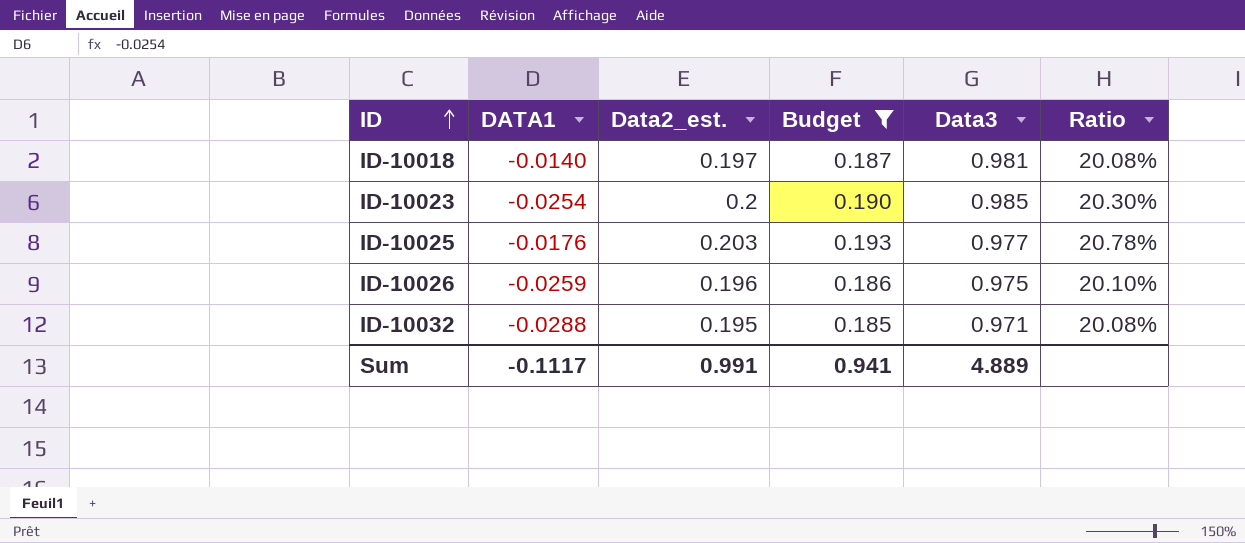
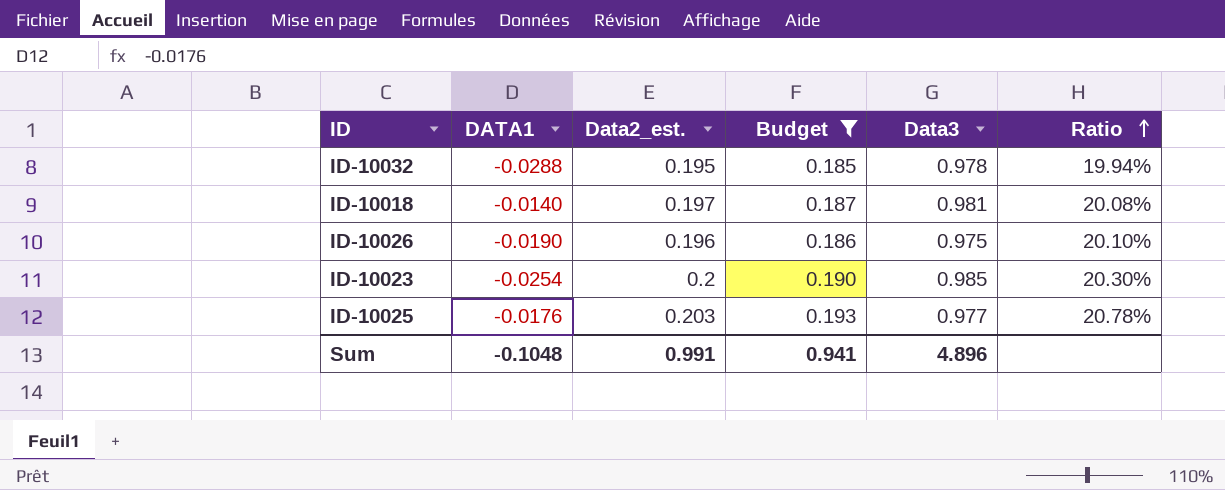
row order: ID ascending -> Ratio ascending
ID-10032 | Data3: 0.971 -> 0.978
ID-10032 | Ratio: 20.08% -> 19.94%
ID-10026 | DATA1: -0.0259 -> -0.0190
Sum | DATA1: -0.1117 -> -0.1048
Sum | Data3: 4.889 -> 4.896

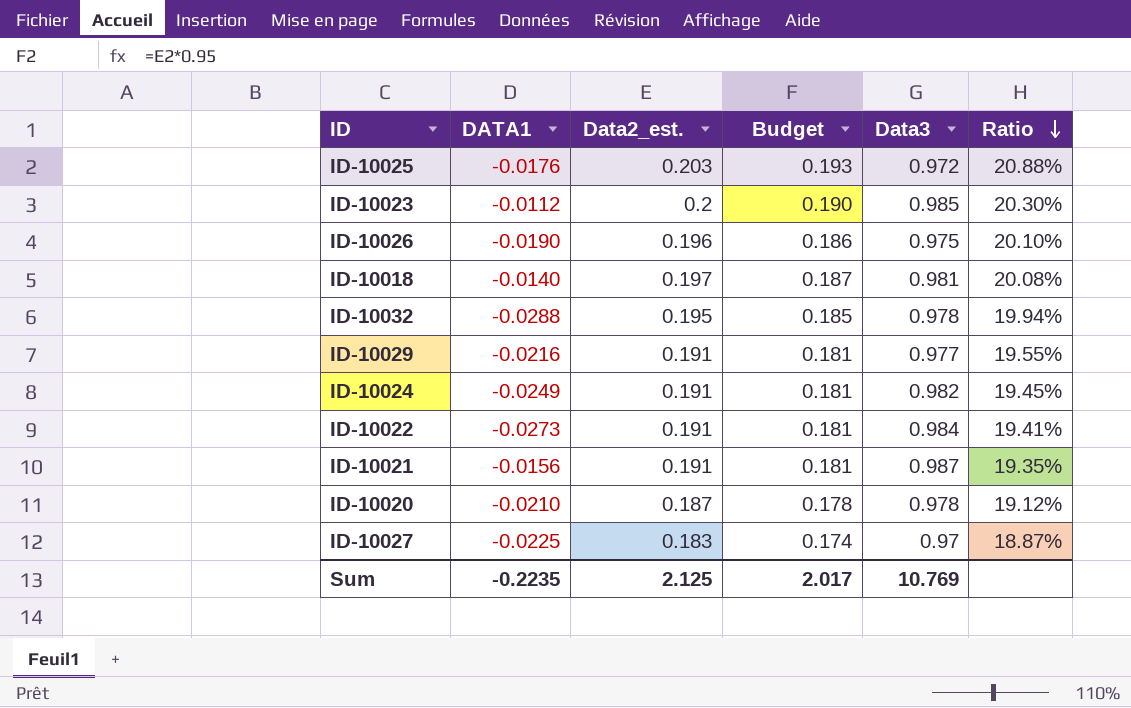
filter: Budget >= 0.185 -> none
row order: Ratio ascending -> Ratio descending
ID-10025 | Data3: 0.977 -> 0.972
ID-10025 | Ratio: 20.78% -> 20.88%
ID-10023 | DATA1: -0.0254 -> -0.0112
Sum | DATA1: -0.1048 -> -0.2235
Sum | Data2_est.: 0.991 -> 2.125
Sum | Budget: 0.941 -> 2.017
Sum | Data3: 4.896 -> 10.769

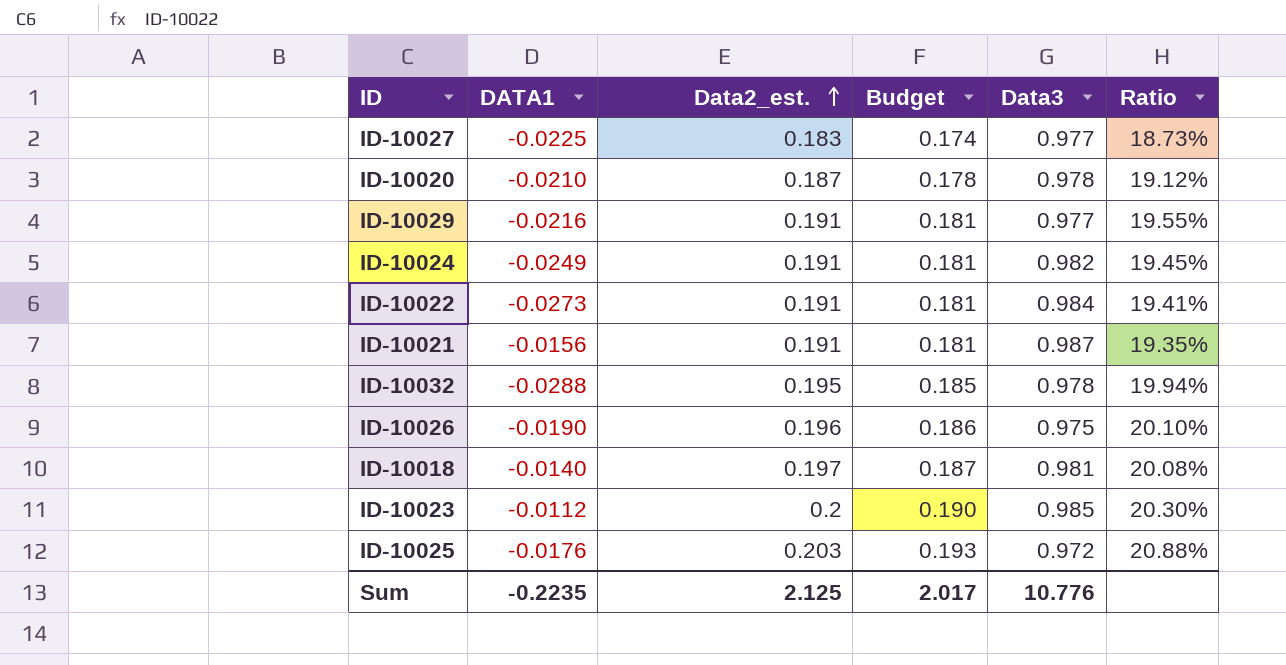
row order: Ratio descending -> Data2_est. ascending
ID-10027 | Data3: 0.97 -> 0.977
ID-10027 | Ratio: 18.87% -> 18.73%
Sum | Data3: 10.769 -> 10.776

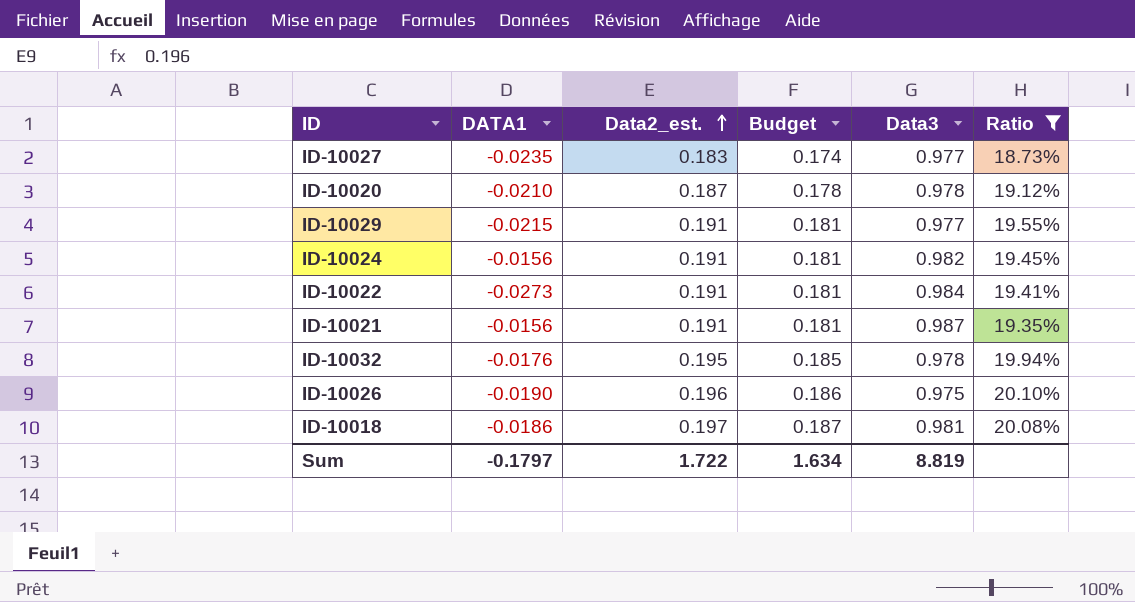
filter: none -> Ratio <= 20.10%
ID-10027 | DATA1: -0.0225 -> -0.0235
ID-10029 | DATA1: -0.0216 -> -0.0215
ID-10024 | DATA1: -0.0249 -> -0.0156
ID-10032 | DATA1: -0.0288 -> -0.0176
ID-10018 | DATA1: -0.0140 -> -0.0186
Sum | DATA1: -0.2235 -> -0.1797
Sum | Data2_est.: 2.125 -> 1.722
Sum | Budget: 2.017 -> 1.634
Sum | Data3: 10.776 -> 8.819

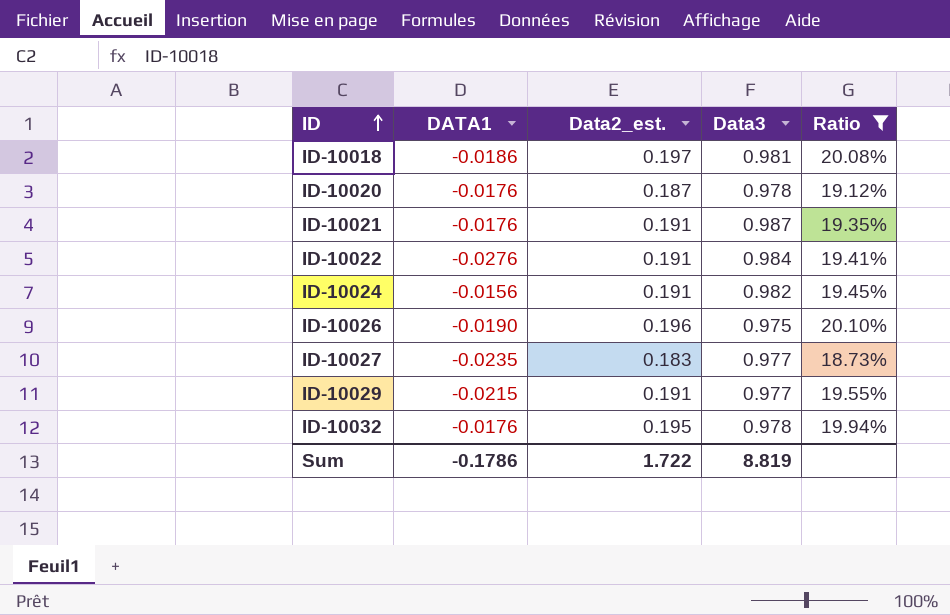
row order: Data2_est. ascending -> ID ascending
column Budget | formula: [Data2_est.] * 0.95 -> none
ID-10020 | DATA1: -0.0210 -> -0.0176
ID-10021 | DATA1: -0.0156 -> -0.0176
ID-10022 | DATA1: -0.0273 -> -0.0276
Sum | DATA1: -0.1797 -> -0.1786

